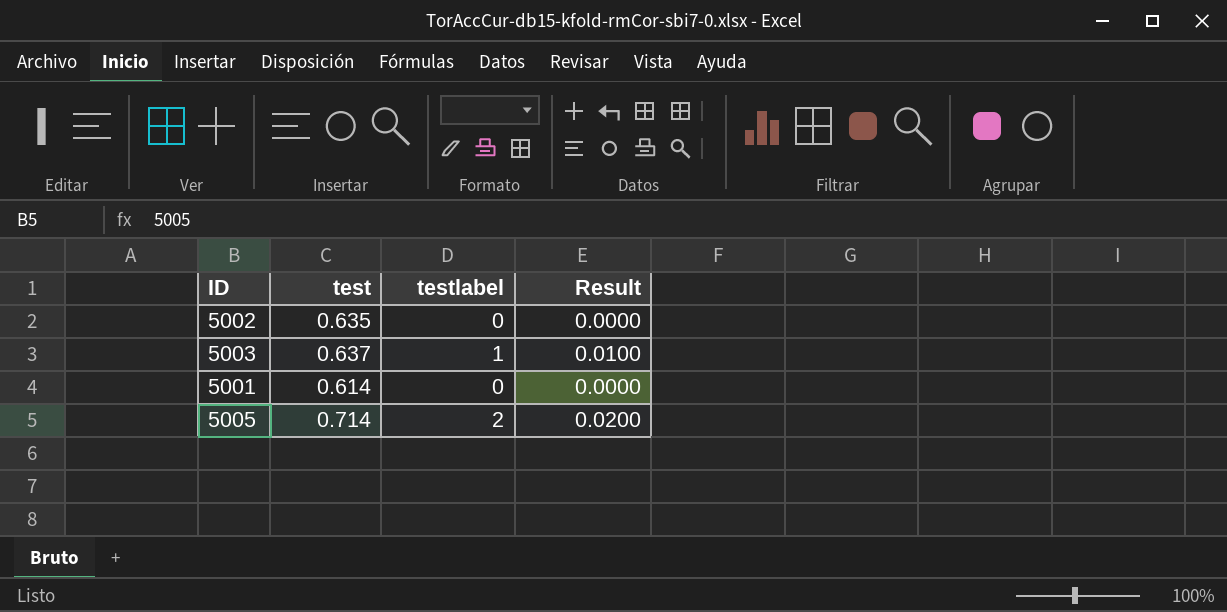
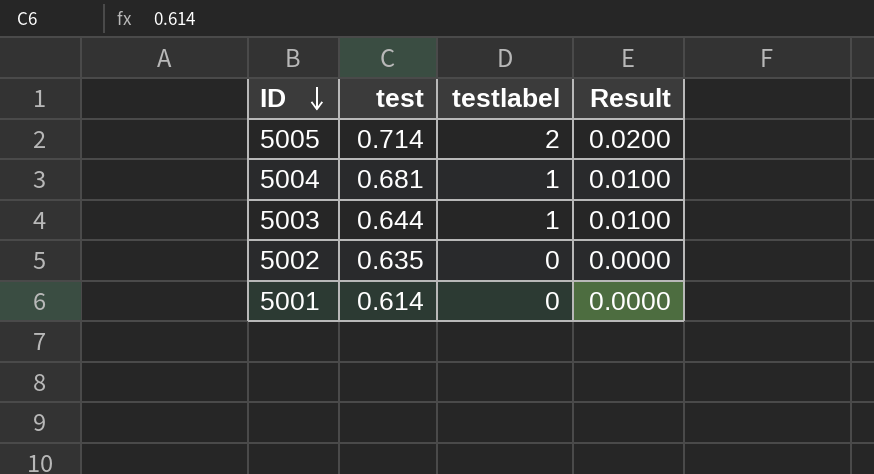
row order: none -> ID descending
row 5004: none -> 0.681 | 1 | 0.0100
5003 | test: 0.637 -> 0.644

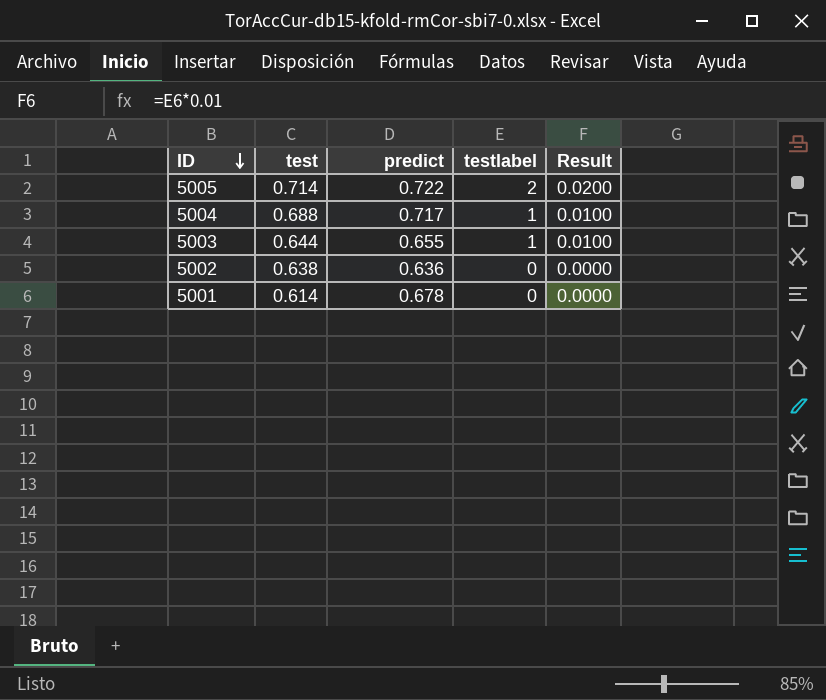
column predict | position: none -> 3
5004 | test: 0.681 -> 0.688
5002 | test: 0.635 -> 0.638

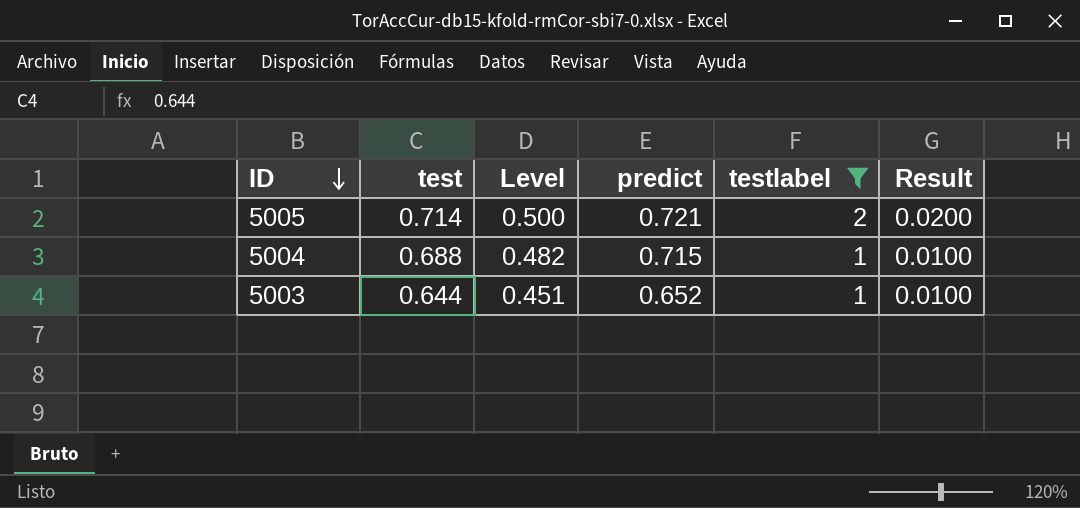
filter: none -> testlabel != 0
column Level | formula: none -> [test] * 0.7
5005 | predict: 0.722 -> 0.721
5004 | predict: 0.717 -> 0.715
5003 | predict: 0.655 -> 0.652

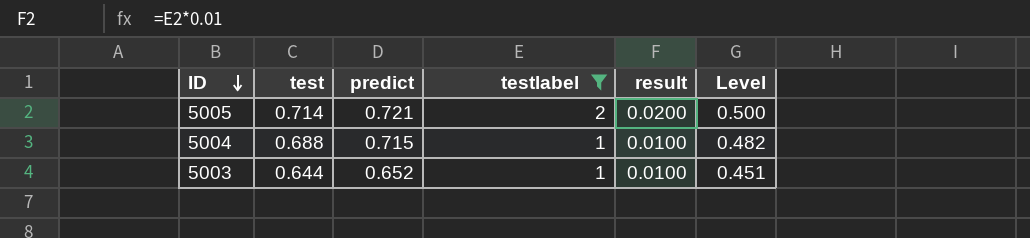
column name: Result -> result
column Level | position: 3 -> 6

